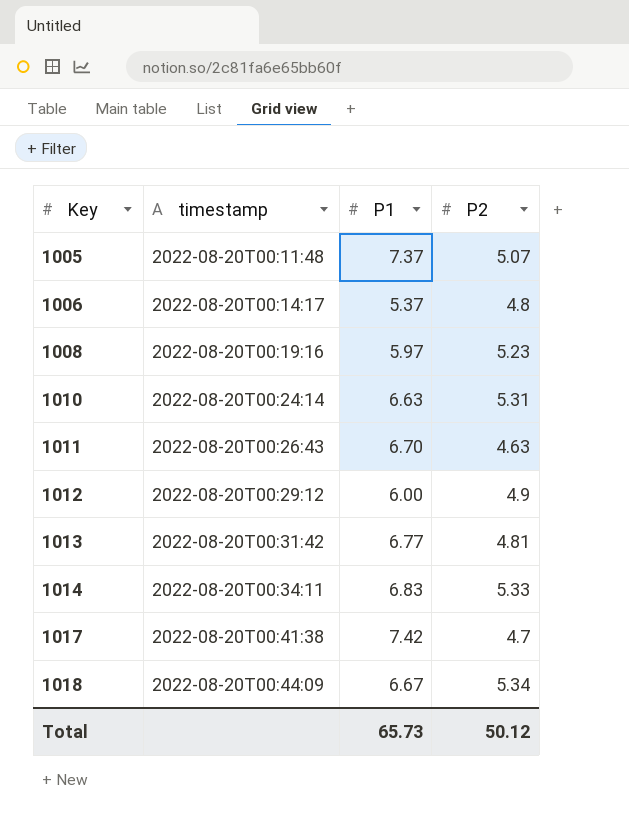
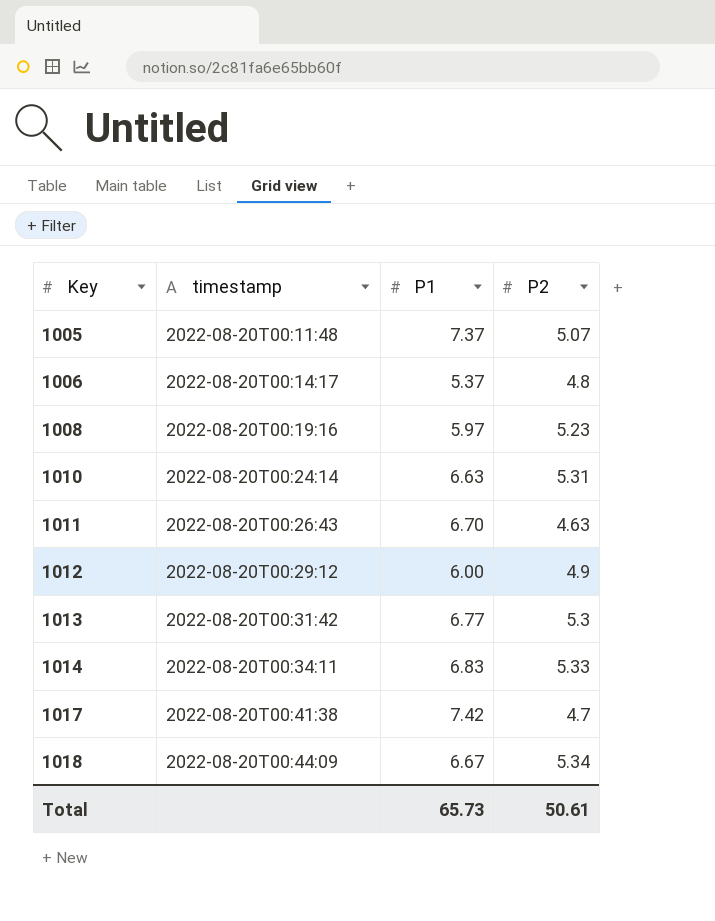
1013 | P2: 4.81 -> 5.3
Total | P2: 50.12 -> 50.61

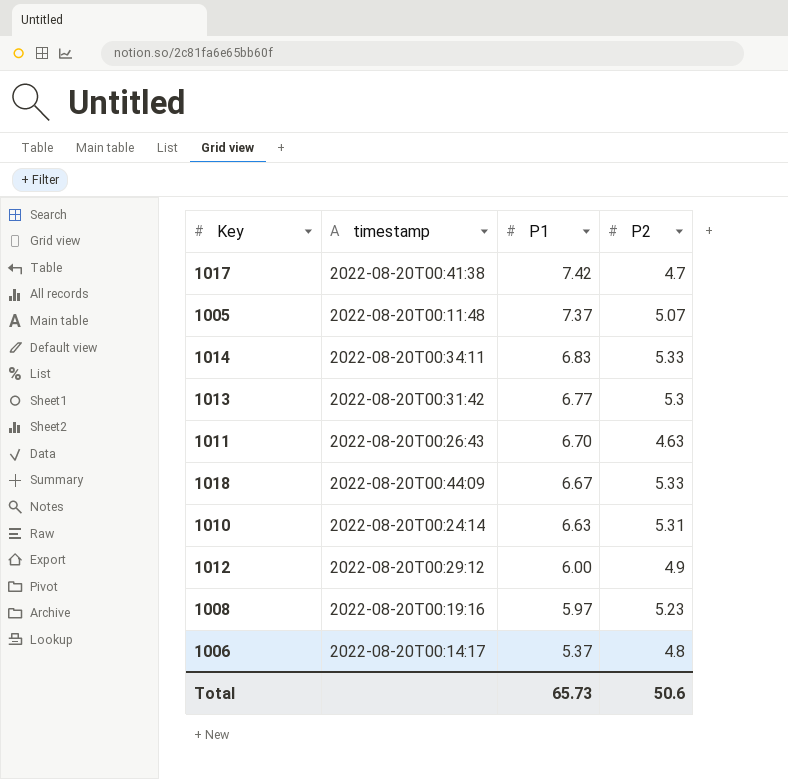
row order: Key ascending -> P1 descending
1018 | P2: 5.34 -> 5.33
Total | P2: 50.61 -> 50.6

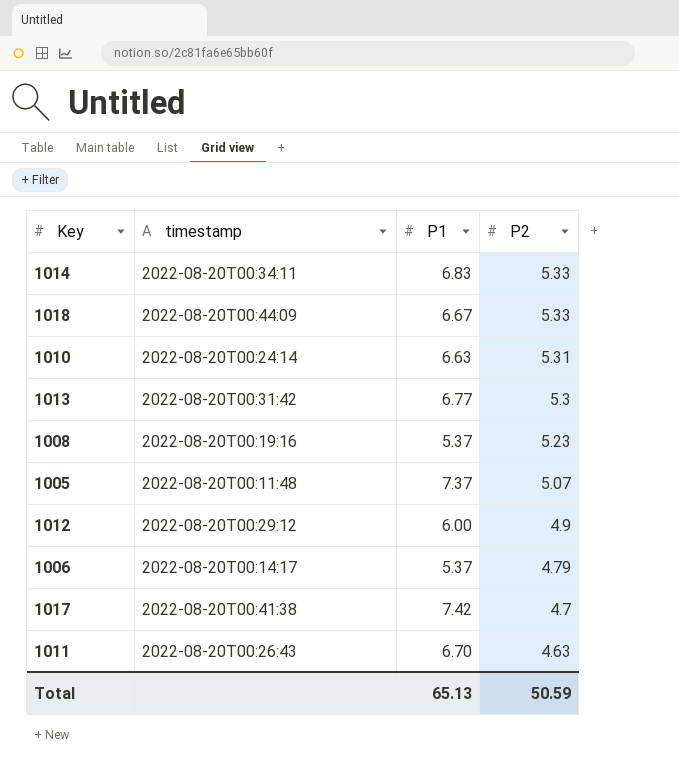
row order: P1 descending -> P2 descending
1008 | P1: 5.97 -> 5.37
1006 | P2: 4.8 -> 4.79
Total | P1: 65.73 -> 65.13
Total | P2: 50.6 -> 50.59

